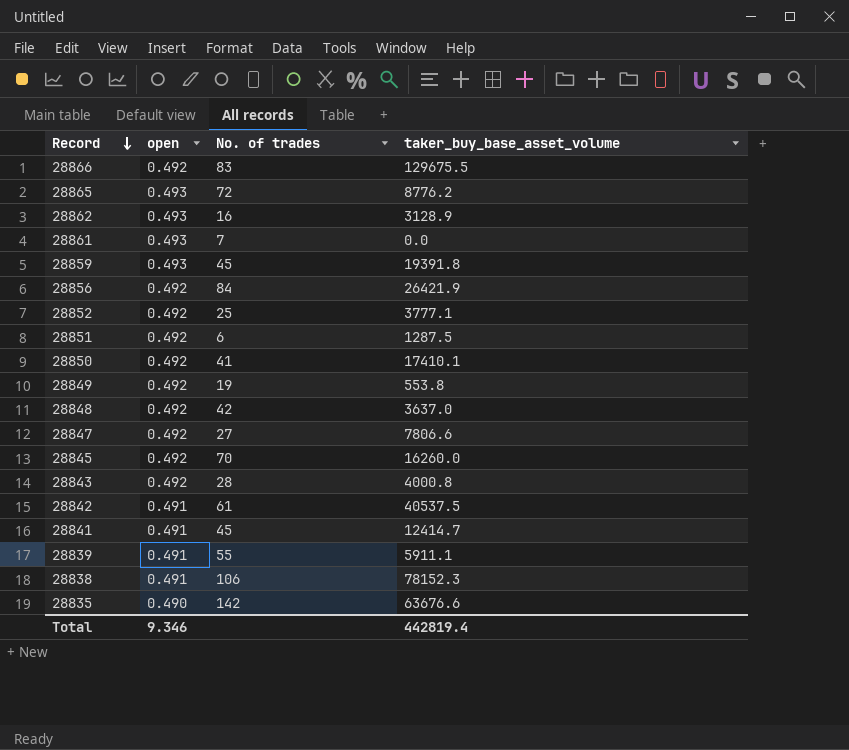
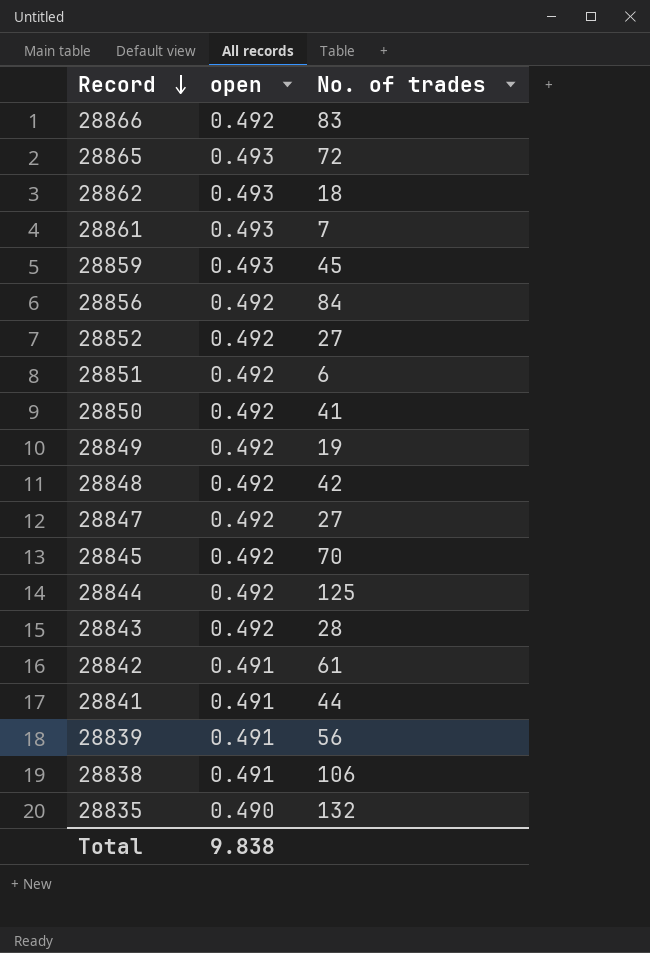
column taker_buy_base_asset_volume | position: 4 -> none
28862 | No. of trades: 16 -> 18
28852 | No. of trades: 25 -> 27
row 28844: none -> 0.492 | 125
28841 | No. of trades: 45 -> 44
28839 | No. of trades: 55 -> 56
28835 | No. of trades: 142 -> 132
Total | open: 9.346 -> 9.838

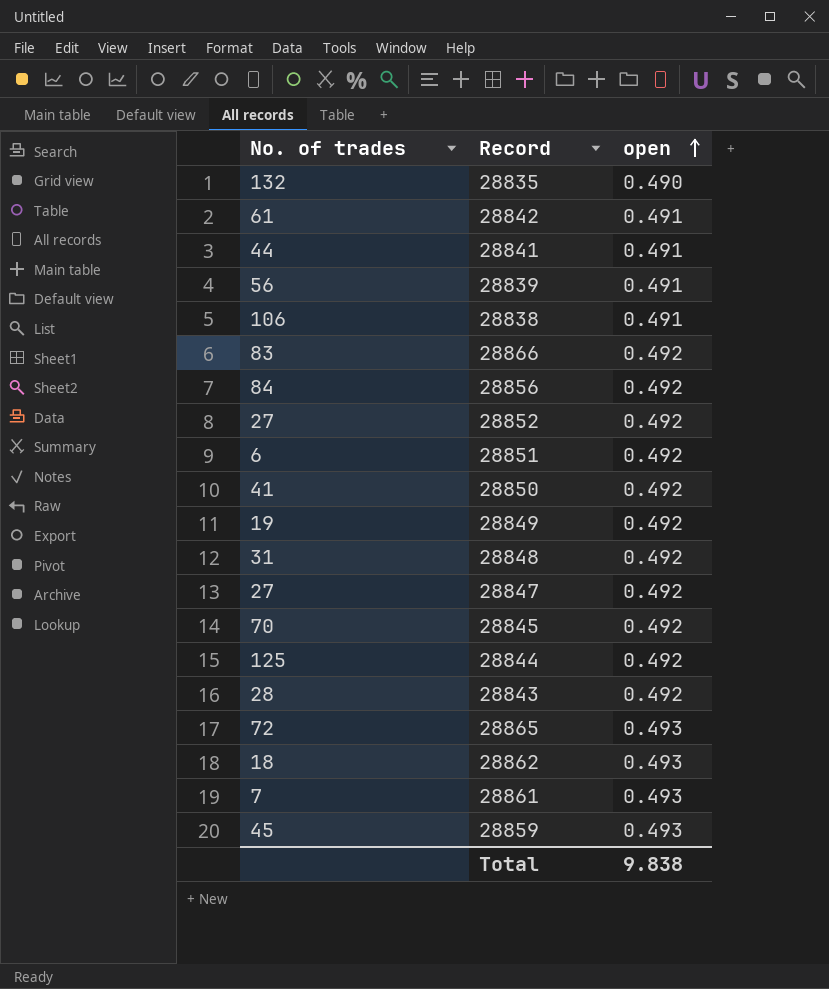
row order: Record descending -> open ascending
column No. of trades | position: 3 -> 1
28848 | No. of trades: 42 -> 31

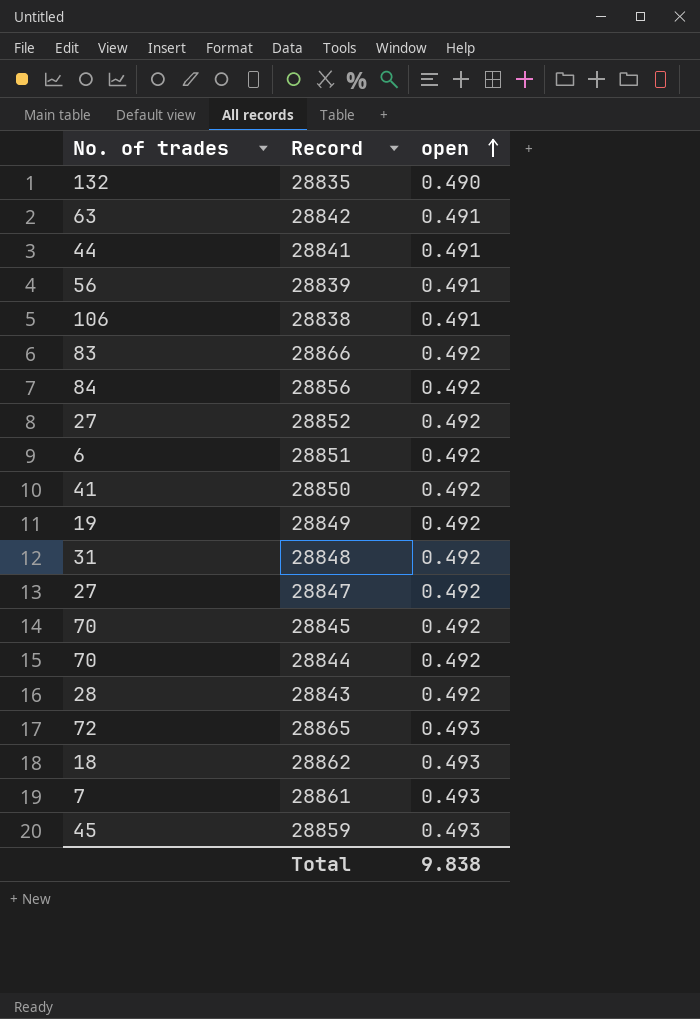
28842 | No. of trades: 61 -> 63
28844 | No. of trades: 125 -> 70

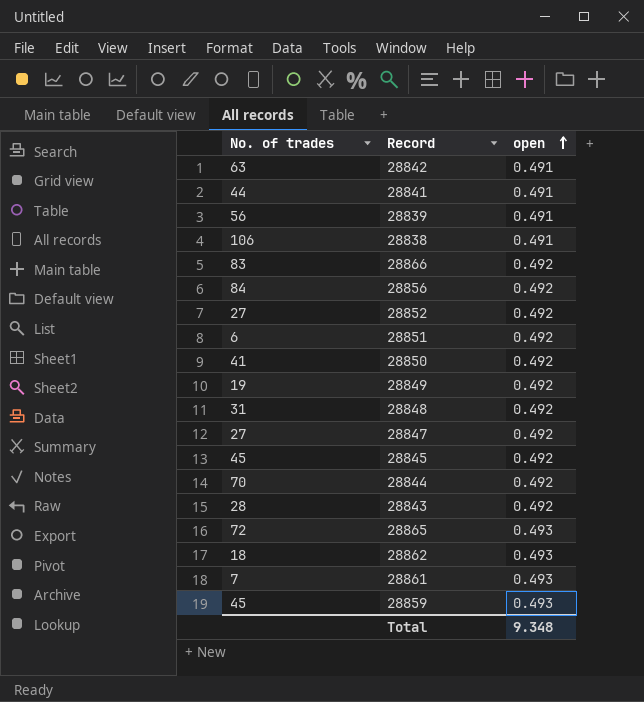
row 28835: 132 | 0.490 -> none
28845 | No. of trades: 70 -> 45
Total | open: 9.838 -> 9.348

